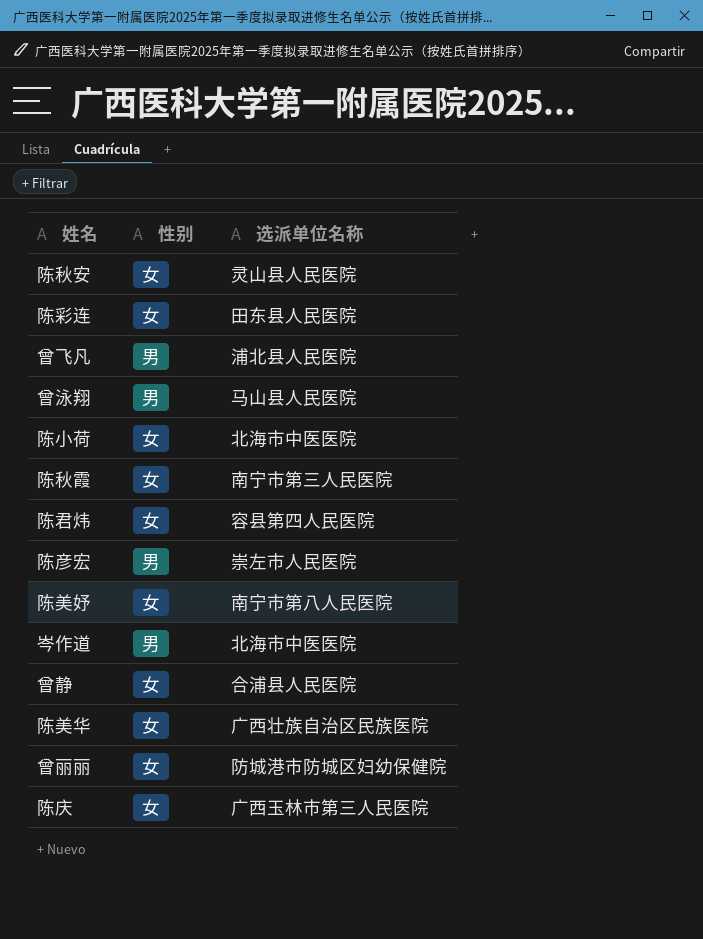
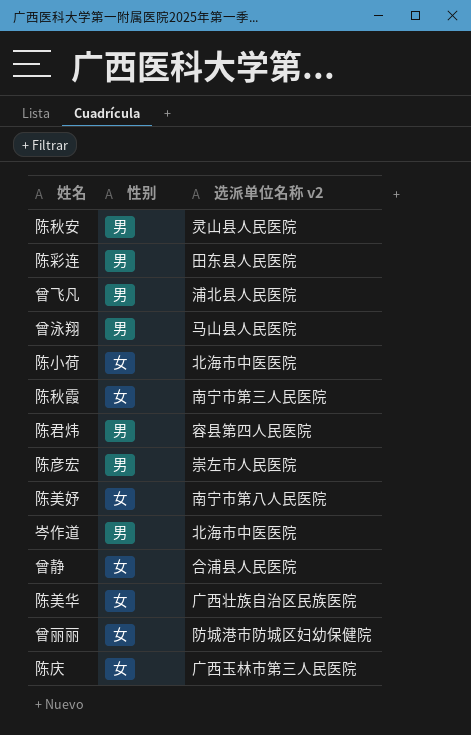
column name: 选派单位名称 -> 选派单位名称 v2
陈秋安 | 性别: 女 -> 男
陈彩连 | 性别: 女 -> 男
陈君炜 | 性别: 女 -> 男

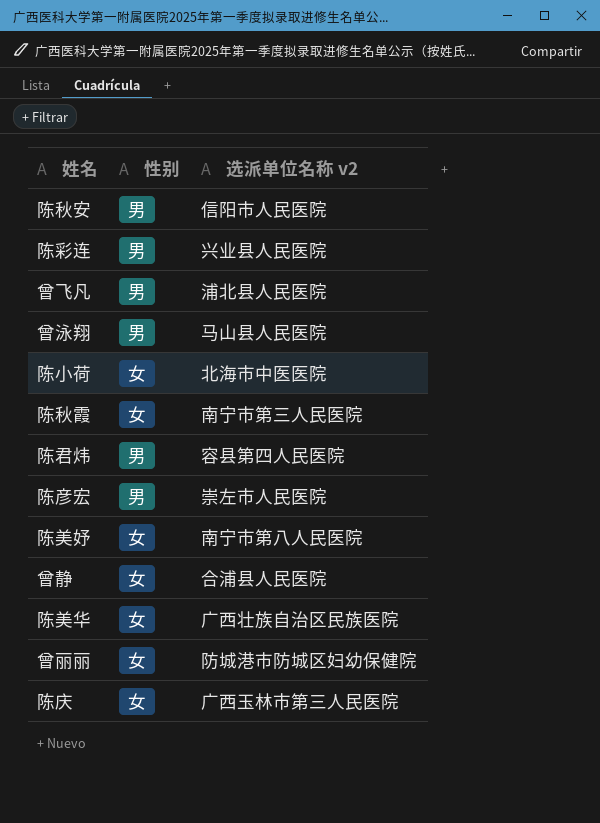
row 岑作道: 男 | 北海市中医医院 -> none
陈秋安 | 选派单位名称 v2: 灵山县人民医院 -> 信阳市人民医院
陈彩连 | 选派单位名称 v2: 田东县人民医院 -> 兴业县人民医院

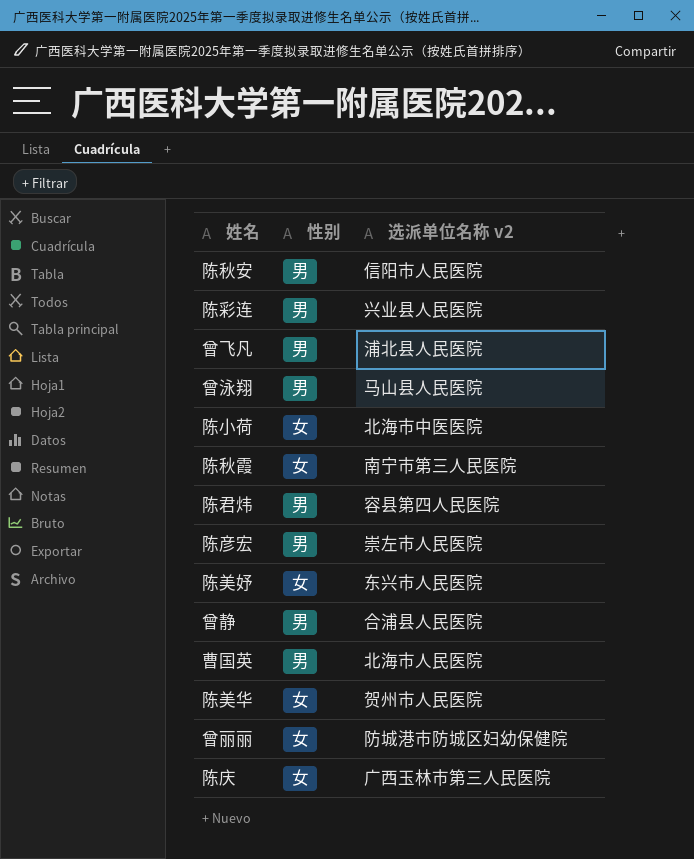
陈美妤 | 选派单位名称 v2: 南宁市第八人民医院 -> 东兴市人民医院
曾静 | 性别: 女 -> 男
row 曹国英: none -> 男 | 北海市人民医院
陈美华 | 选派单位名称 v2: 广西壮族自治区民族医院 -> 贺州市人民医院

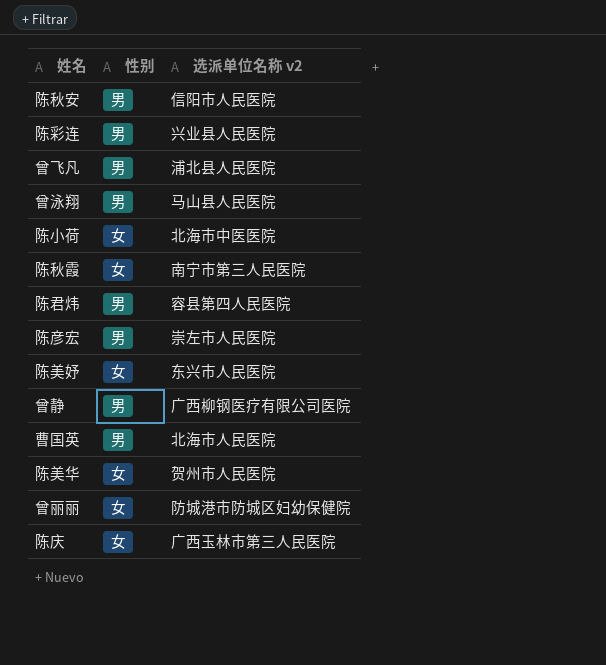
曾静 | 选派单位名称 v2: 合浦县人民医院 -> 广西柳钢医疗有限公司医院

